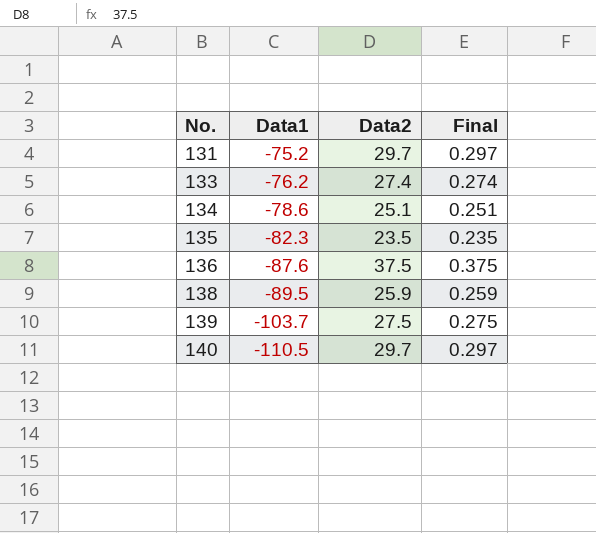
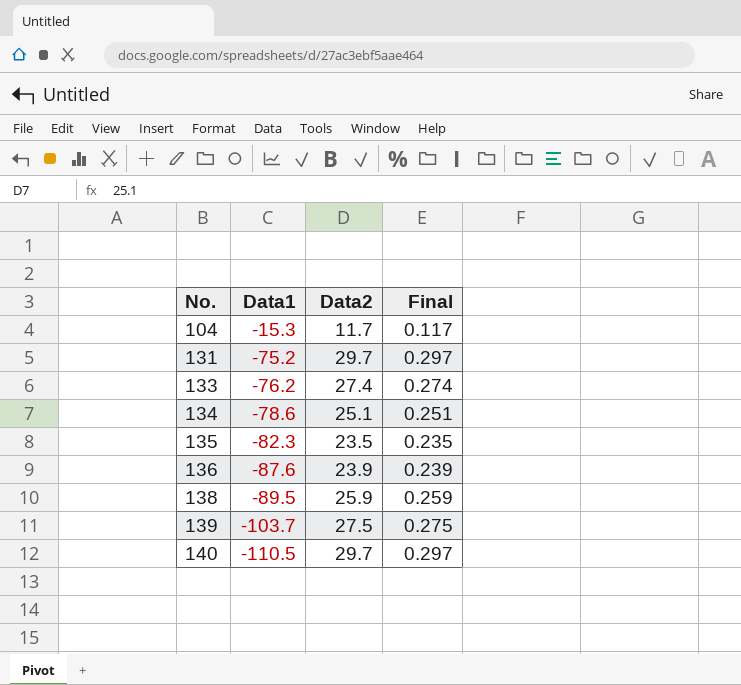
row 104: none -> -15.3 | 11.7 | 0.117
136 | Data2: 37.5 -> 23.9
136 | Final: 0.375 -> 0.239

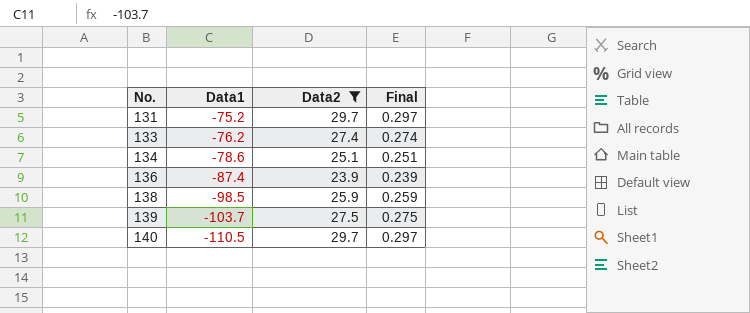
filter: none -> Data2 >= 23.9
136 | Data1: -87.6 -> -87.4
138 | Data1: -89.5 -> -98.5

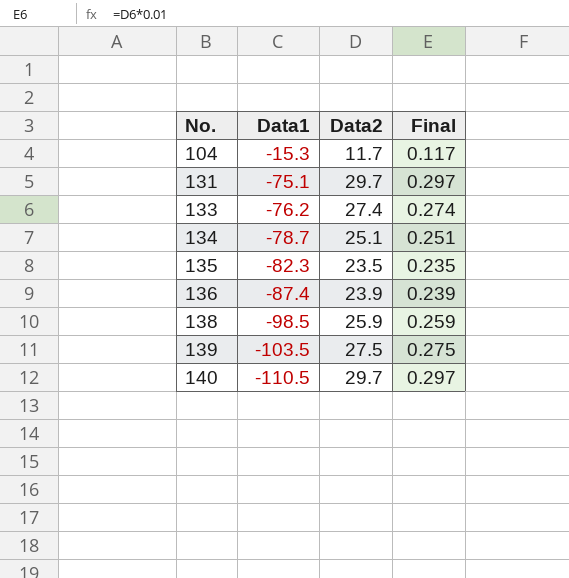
filter: Data2 >= 23.9 -> none
131 | Data1: -75.2 -> -75.1
134 | Data1: -78.6 -> -78.7
139 | Data1: -103.7 -> -103.5

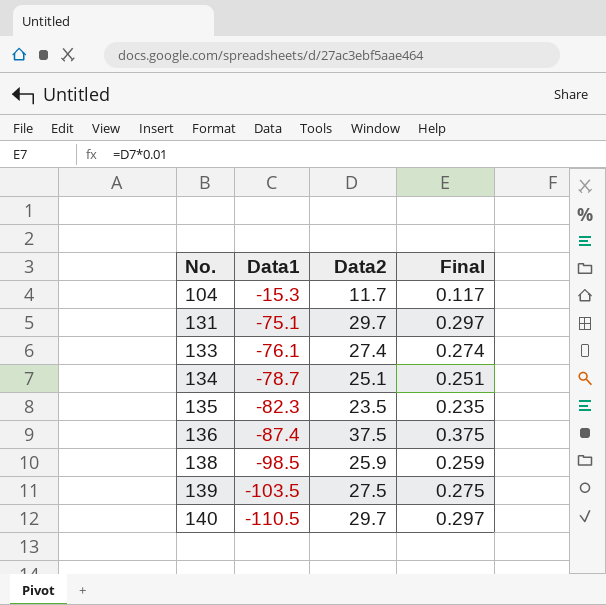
133 | Data1: -76.2 -> -76.1
136 | Data2: 23.9 -> 37.5
136 | Final: 0.239 -> 0.375

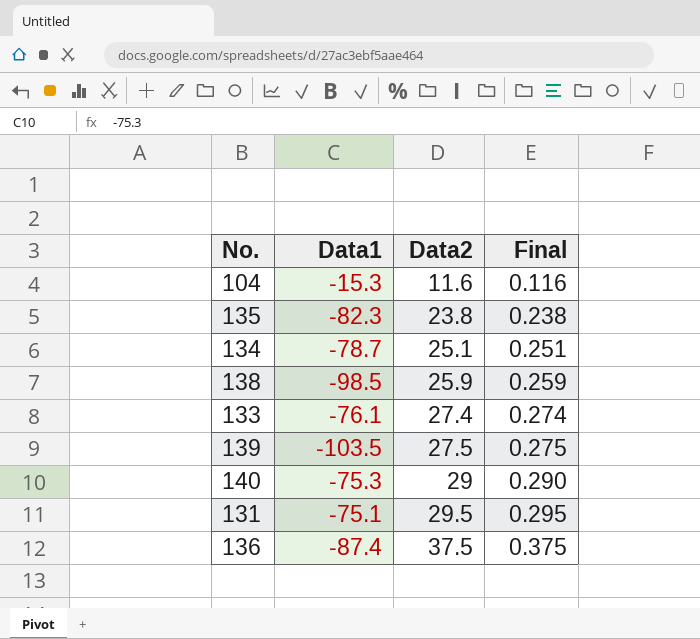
row order: No. ascending -> Data2 ascending
104 | Data2: 11.7 -> 11.6
104 | Final: 0.117 -> 0.116
135 | Data2: 23.5 -> 23.8
135 | Final: 0.235 -> 0.238
140 | Data1: -110.5 -> -75.3
140 | Data2: 29.7 -> 29
140 | Final: 0.297 -> 0.290
131 | Data2: 29.7 -> 29.5
131 | Final: 0.297 -> 0.295

